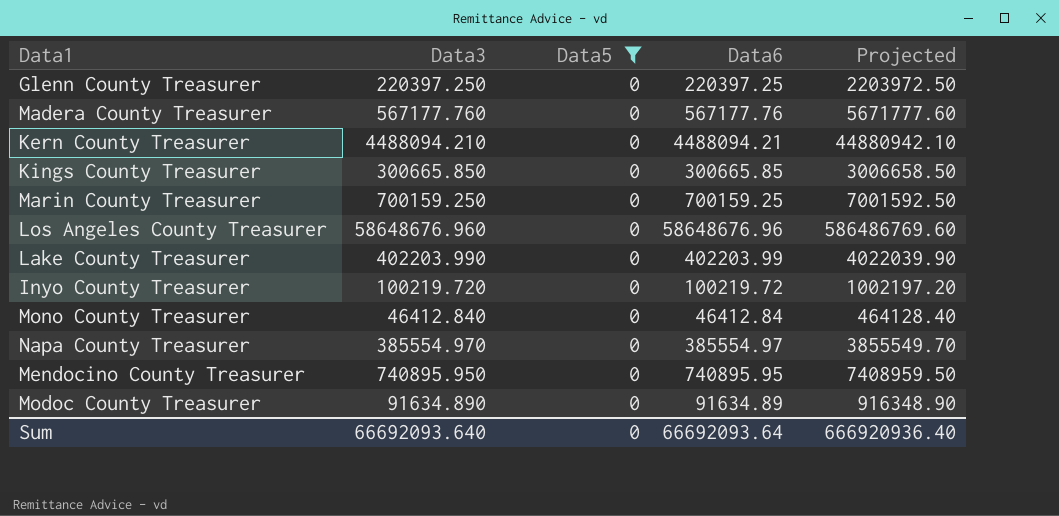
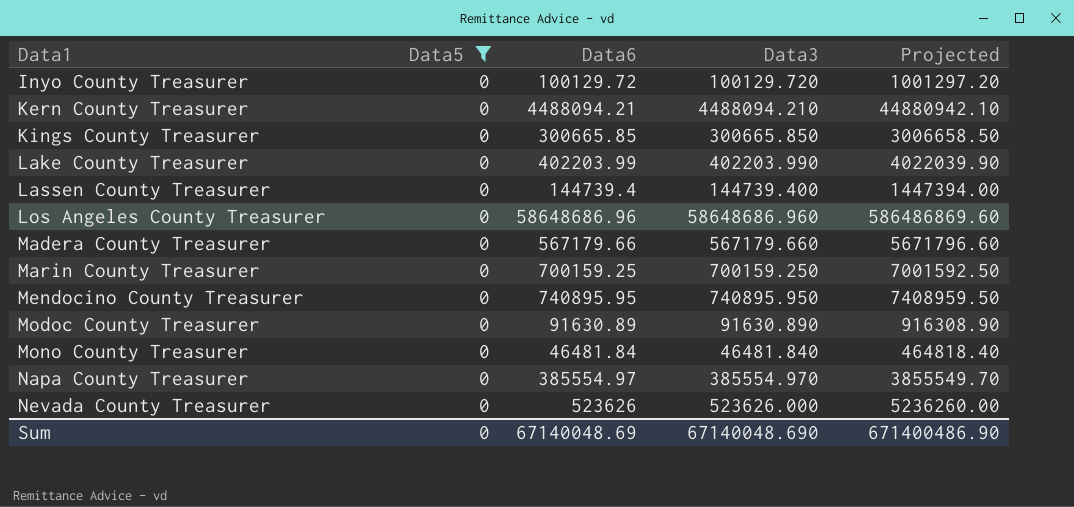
row order: none -> Data1 ascending
column Data3 | position: 2 -> 4
row Glenn County Treasurer: 220397.250 | 0 | 220397.25 | 2203972.50 -> none
Inyo County Treasurer | Data6: 100219.72 -> 100129.72
Inyo County Treasurer | Data3: 100219.720 -> 100129.720
Inyo County Treasurer | Projected: 1002197.20 -> 1001297.20
row Lassen County Treasurer: none -> 0 | 144739.4 | 144739.400 | 1447394.00
Los Angeles County Treasurer | Data6: 58648676.96 -> 58648686.96
Los Angeles County Treasurer | Data3: 58648676.960 -> 58648686.960
Los Angeles County Treasurer | Projected: 586486769.60 -> 586486869.60
Madera County Treasurer | Data6: 567177.76 -> 567179.66
Madera County Treasurer | Data3: 567177.760 -> 567179.660
Madera County Treasurer | Projected: 5671777.60 -> 5671796.60
Modoc County Treasurer | Data6: 91634.89 -> 91630.89
Modoc County Treasurer | Data3: 91634.890 -> 91630.890
Modoc County Treasurer | Projected: 916348.90 -> 916308.90
Mono County Treasurer | Data6: 46412.84 -> 46481.84
Mono County Treasurer | Data3: 46412.840 -> 46481.840
Mono County Treasurer | Projected: 464128.40 -> 464818.40
row Nevada County Treasurer: none -> 0 | 523626 | 523626.000 | 5236260.00
Sum | Data6: 66692093.64 -> 67140048.69
Sum | Data3: 66692093.640 -> 67140048.690
Sum | Projected: 666920936.40 -> 671400486.90

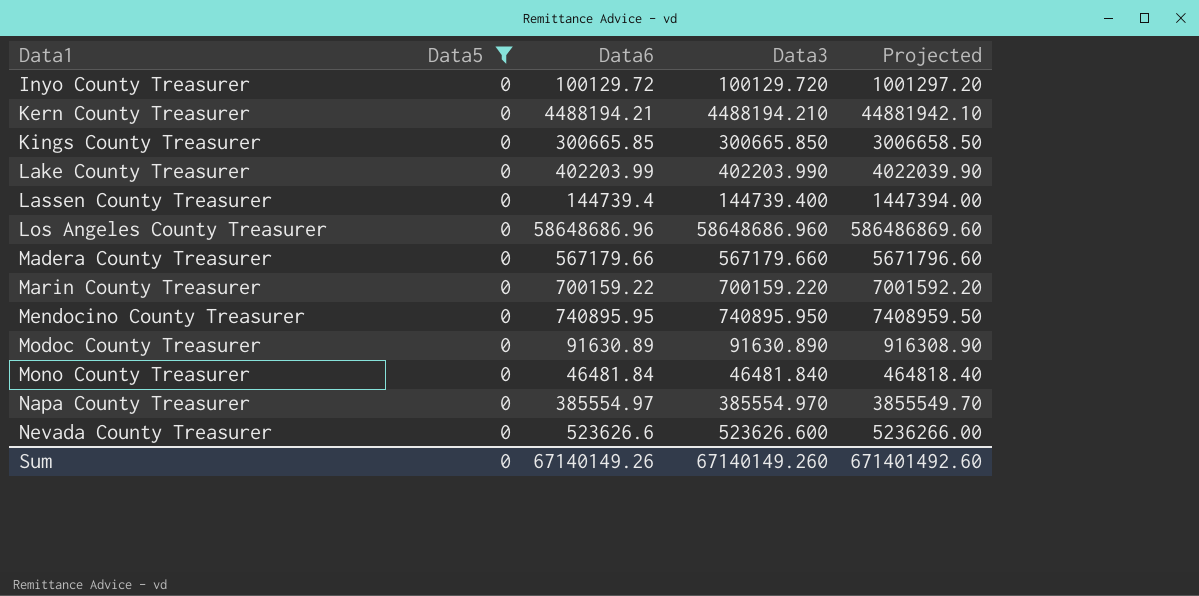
Kern County Treasurer | Data6: 4488094.21 -> 4488194.21
Kern County Treasurer | Data3: 4488094.210 -> 4488194.210
Kern County Treasurer | Projected: 44880942.10 -> 44881942.10
Marin County Treasurer | Data6: 700159.25 -> 700159.22
Marin County Treasurer | Data3: 700159.250 -> 700159.220
Marin County Treasurer | Projected: 7001592.50 -> 7001592.20
Nevada County Treasurer | Data6: 523626 -> 523626.6
Nevada County Treasurer | Data3: 523626.000 -> 523626.600
Nevada County Treasurer | Projected: 5236260.00 -> 5236266.00
Sum | Data6: 67140048.69 -> 67140149.26
Sum | Data3: 67140048.690 -> 67140149.260
Sum | Projected: 671400486.90 -> 671401492.60

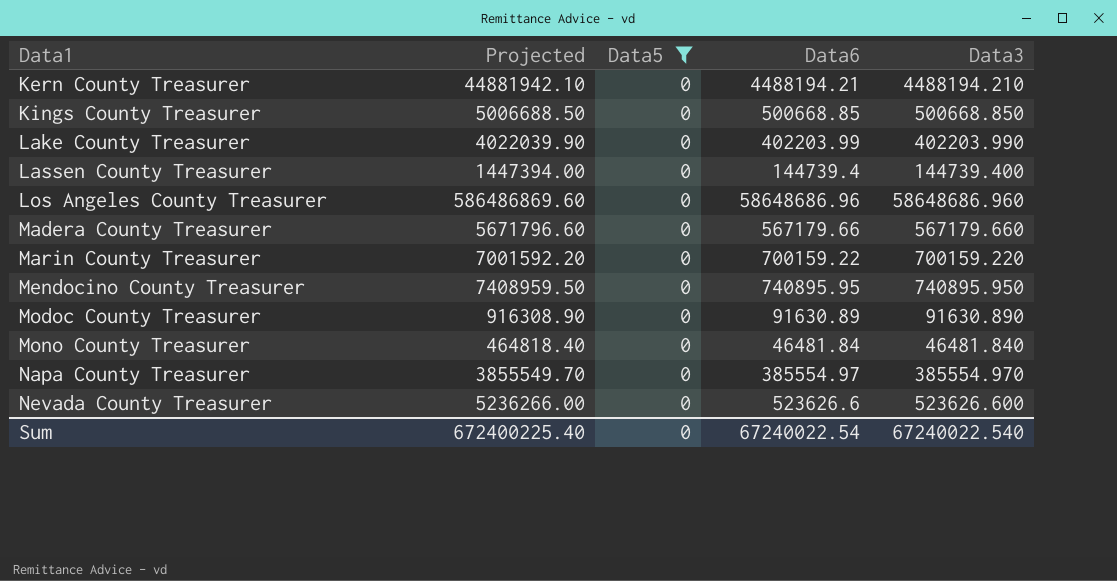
column Projected | position: 5 -> 2
row Inyo County Treasurer: 0 | 100129.72 | 100129.720 | 1001297.20 -> none
Kings County Treasurer | Projected: 3006658.50 -> 5006688.50
Kings County Treasurer | Data6: 300665.85 -> 500668.85
Kings County Treasurer | Data3: 300665.850 -> 500668.850
Sum | Projected: 671401492.60 -> 672400225.40
Sum | Data6: 67140149.26 -> 67240022.54
Sum | Data3: 67140149.260 -> 67240022.540

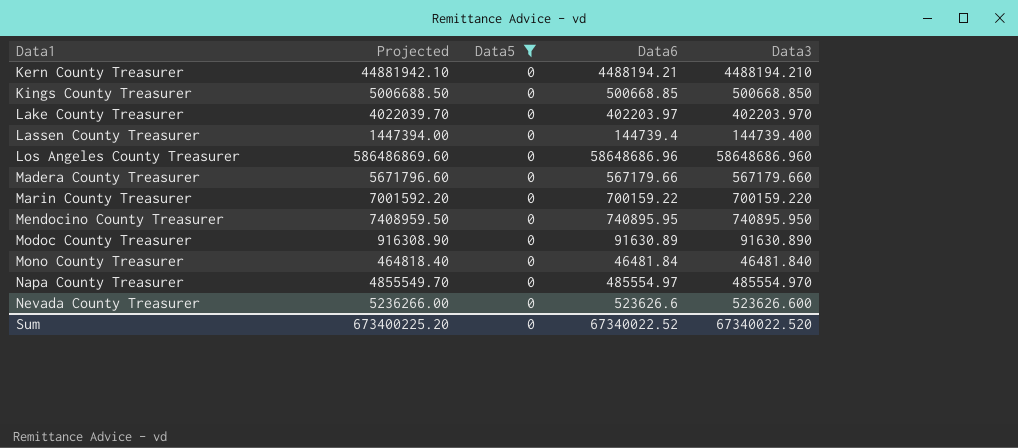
Lake County Treasurer | Projected: 4022039.90 -> 4022039.70
Lake County Treasurer | Data6: 402203.99 -> 402203.97
Lake County Treasurer | Data3: 402203.990 -> 402203.970
Napa County Treasurer | Projected: 3855549.70 -> 4855549.70
Napa County Treasurer | Data6: 385554.97 -> 485554.97
Napa County Treasurer | Data3: 385554.970 -> 485554.970
Sum | Projected: 672400225.40 -> 673400225.20
Sum | Data6: 67240022.54 -> 67340022.52
Sum | Data3: 67240022.540 -> 67340022.520

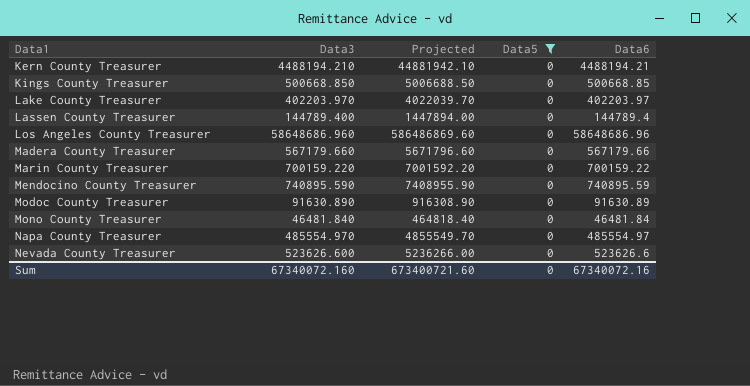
column Data3 | position: 5 -> 2
Lassen County Treasurer | Data3: 144739.400 -> 144789.400
Lassen County Treasurer | Projected: 1447394.00 -> 1447894.00
Lassen County Treasurer | Data6: 144739.4 -> 144789.4
Mendocino County Treasurer | Data3: 740895.950 -> 740895.590
Mendocino County Treasurer | Projected: 7408959.50 -> 7408955.90
Mendocino County Treasurer | Data6: 740895.95 -> 740895.59
Sum | Data3: 67340022.520 -> 67340072.160
Sum | Projected: 673400225.20 -> 673400721.60
Sum | Data6: 67340022.52 -> 67340072.16

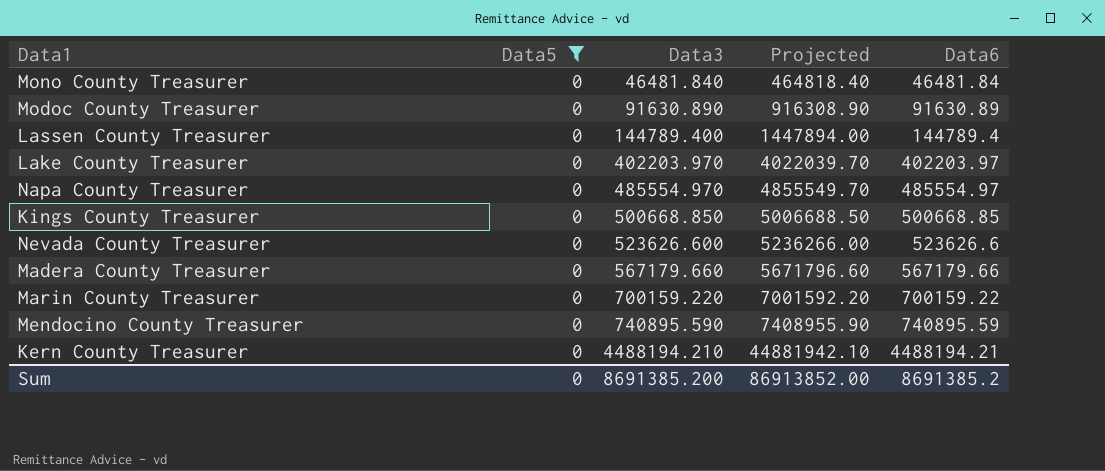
row order: Data1 ascending -> Data3 ascending
column Data5 | position: 4 -> 2
row Los Angeles County Treasurer: 58648686.960 | 586486869.60 | 0 | 58648686.96 -> none
Sum | Data3: 67340072.160 -> 8691385.200
Sum | Projected: 673400721.60 -> 86913852.00
Sum | Data6: 67340072.16 -> 8691385.2

